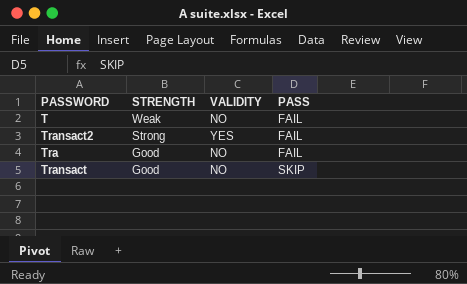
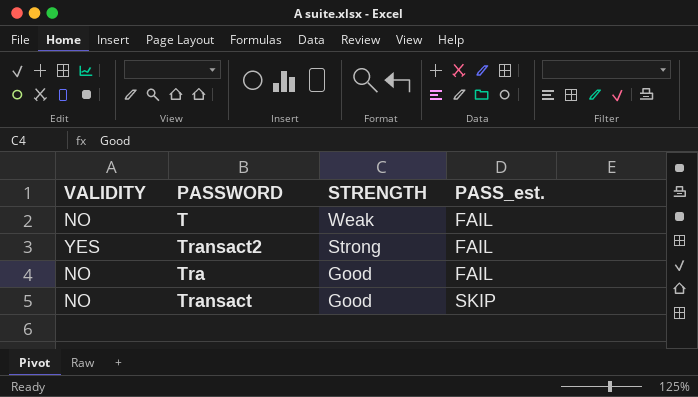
column VALIDITY | position: 3 -> 1
column name: PASS -> PASS_est.

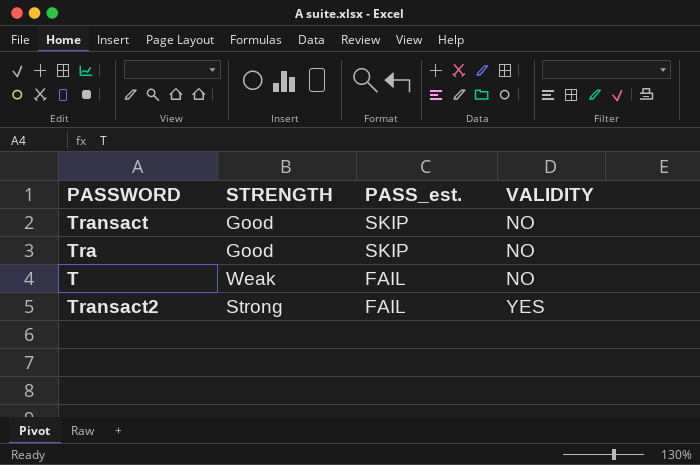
row order: STRENGTH descending -> PASS_est. descending
column VALIDITY | position: 1 -> 4
Tra | PASS_est.: FAIL -> SKIP

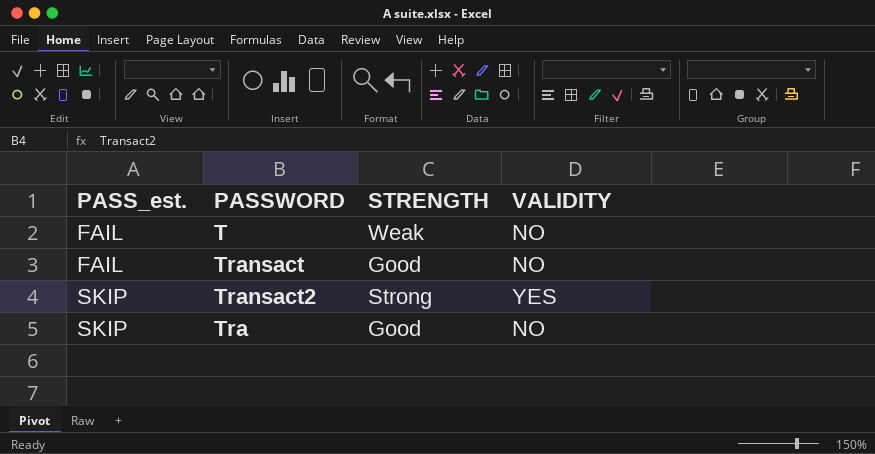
row order: PASS_est. descending -> PASS_est. ascending
column PASS_est. | position: 3 -> 1
Transact | PASS_est.: SKIP -> FAIL
Transact2 | PASS_est.: FAIL -> SKIP

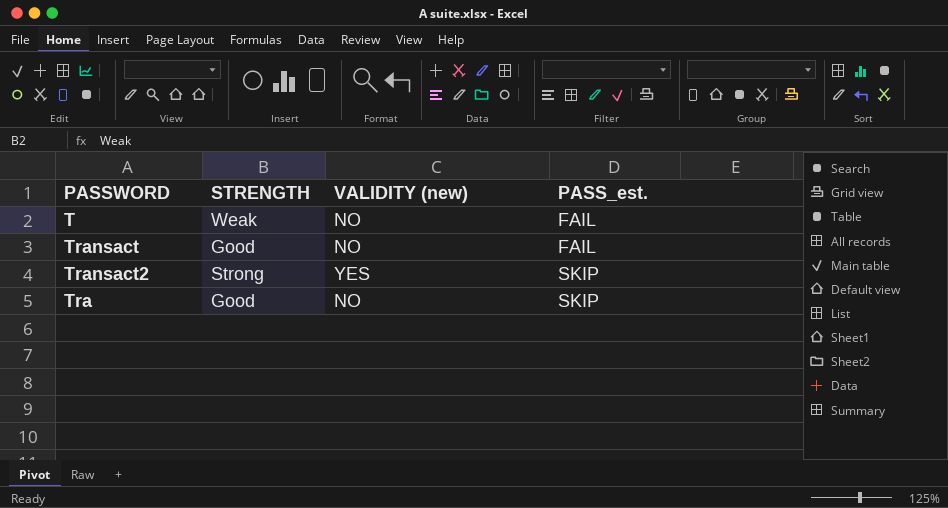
column name: VALIDITY -> VALIDITY (new)
column PASS_est. | position: 1 -> 4

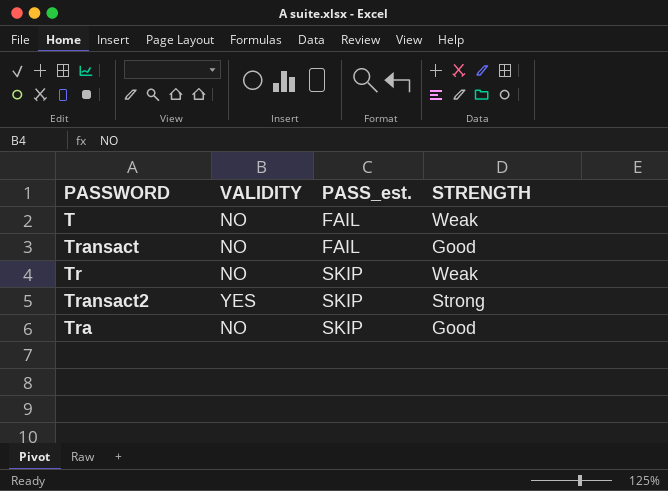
column name: VALIDITY (new) -> VALIDITY
column STRENGTH | position: 2 -> 4
row Tr: none -> NO | SKIP | Weak

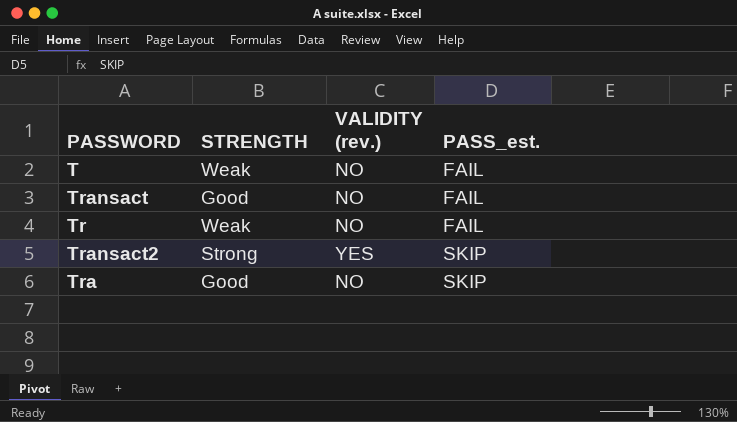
column STRENGTH | position: 4 -> 2
column name: VALIDITY -> VALIDITY (rev.)
Tr | PASS_est.: SKIP -> FAIL

